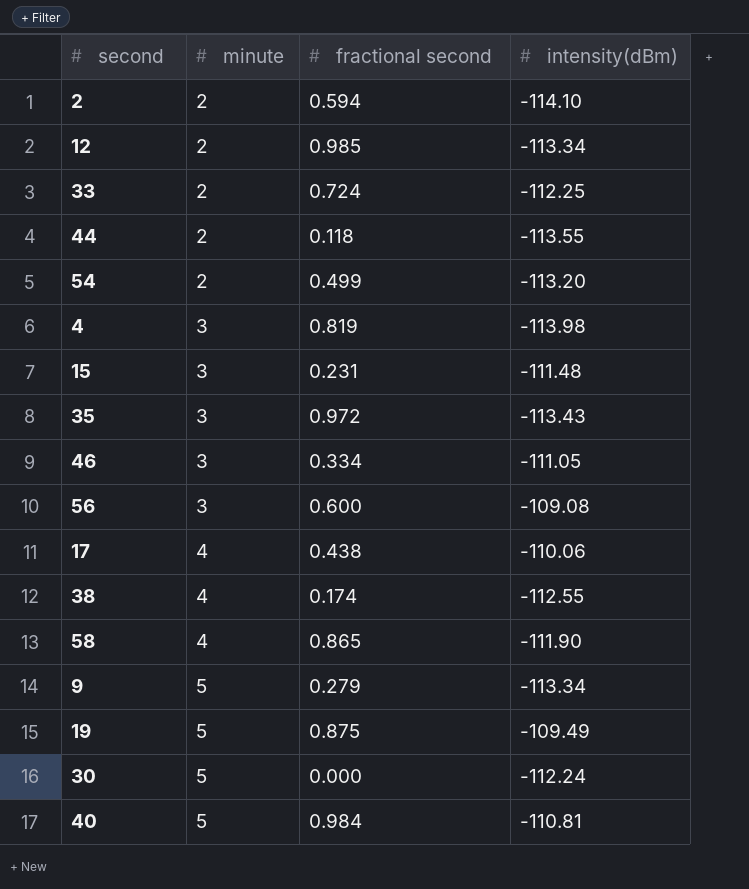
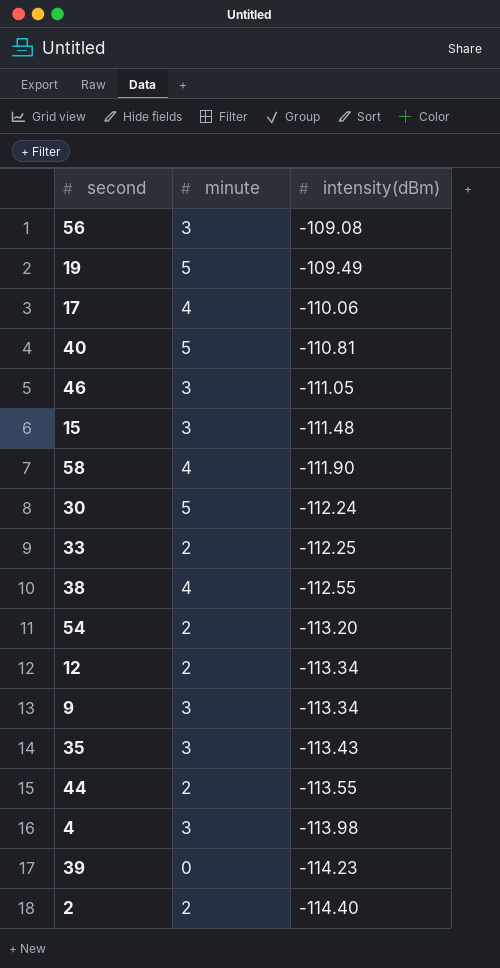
row order: minute ascending -> intensity(dBm) descending
column fractional second | position: 3 -> none
9 | minute: 5 -> 3
row 39: none -> 0 | -114.23
2 | intensity(dBm): -114.10 -> -114.40

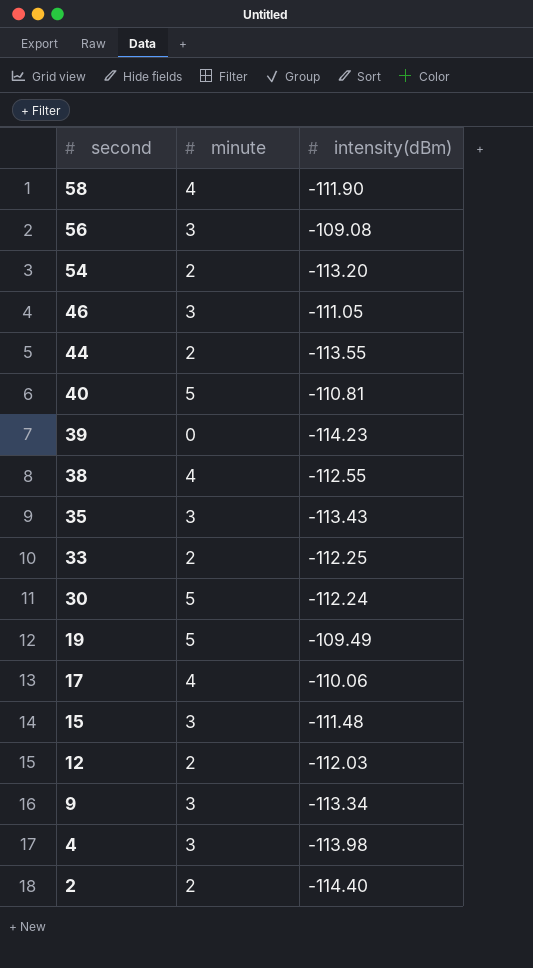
row order: intensity(dBm) descending -> second descending
12 | intensity(dBm): -113.34 -> -112.03

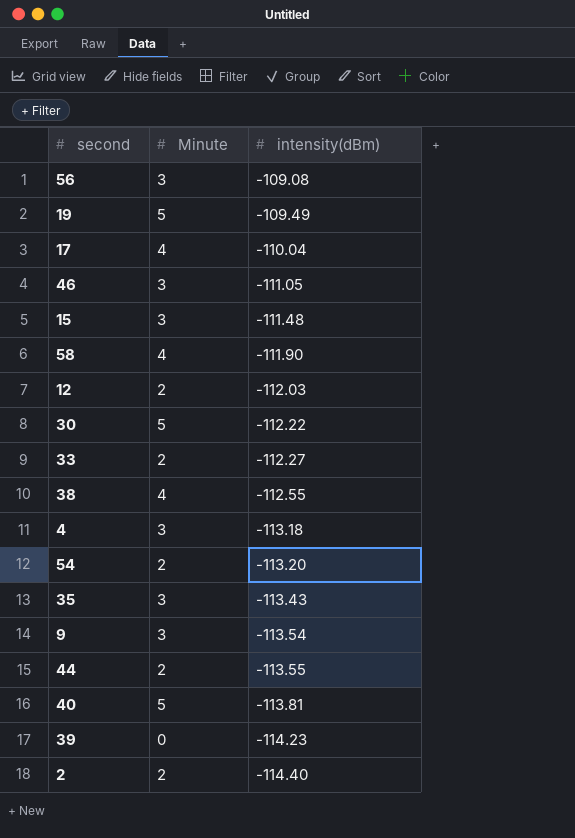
row order: second descending -> intensity(dBm) descending
column name: minute -> Minute
17 | intensity(dBm): -110.06 -> -110.04
30 | intensity(dBm): -112.24 -> -112.22
33 | intensity(dBm): -112.25 -> -112.27
4 | intensity(dBm): -113.98 -> -113.18
9 | intensity(dBm): -113.34 -> -113.54
40 | intensity(dBm): -110.81 -> -113.81

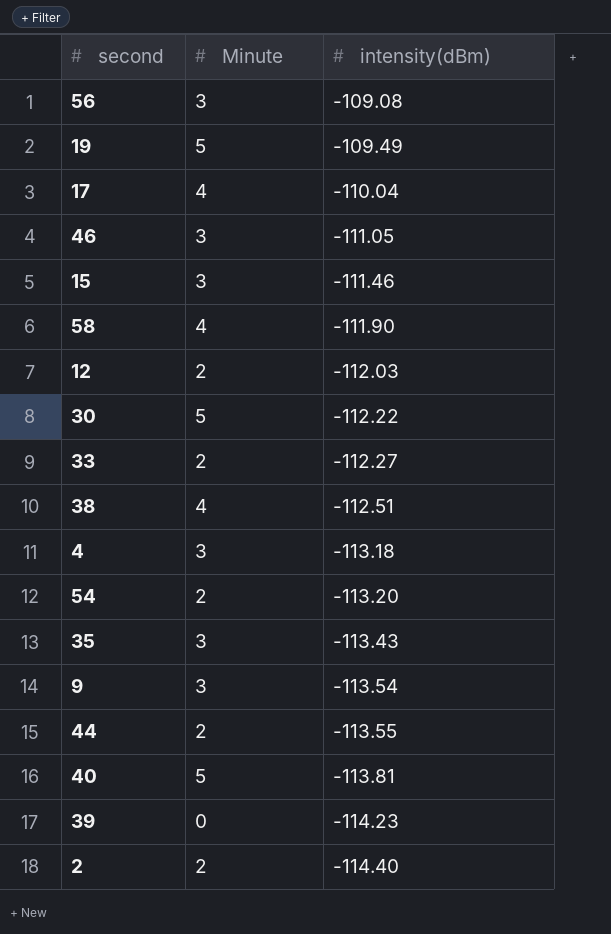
15 | intensity(dBm): -111.48 -> -111.46
38 | intensity(dBm): -112.55 -> -112.51

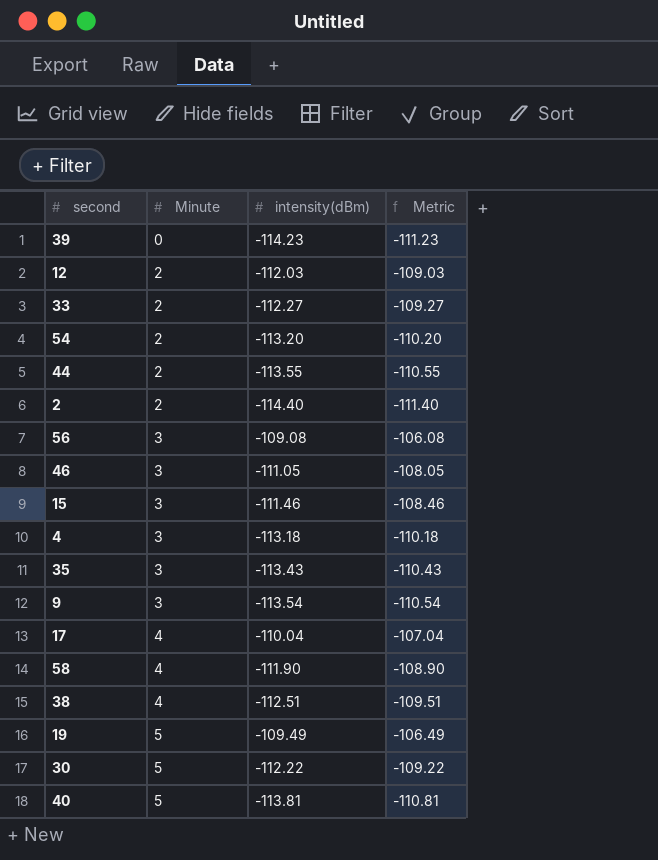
row order: intensity(dBm) descending -> Minute ascending
column Metric | formula: none -> [intensity(dBm)] + 3

